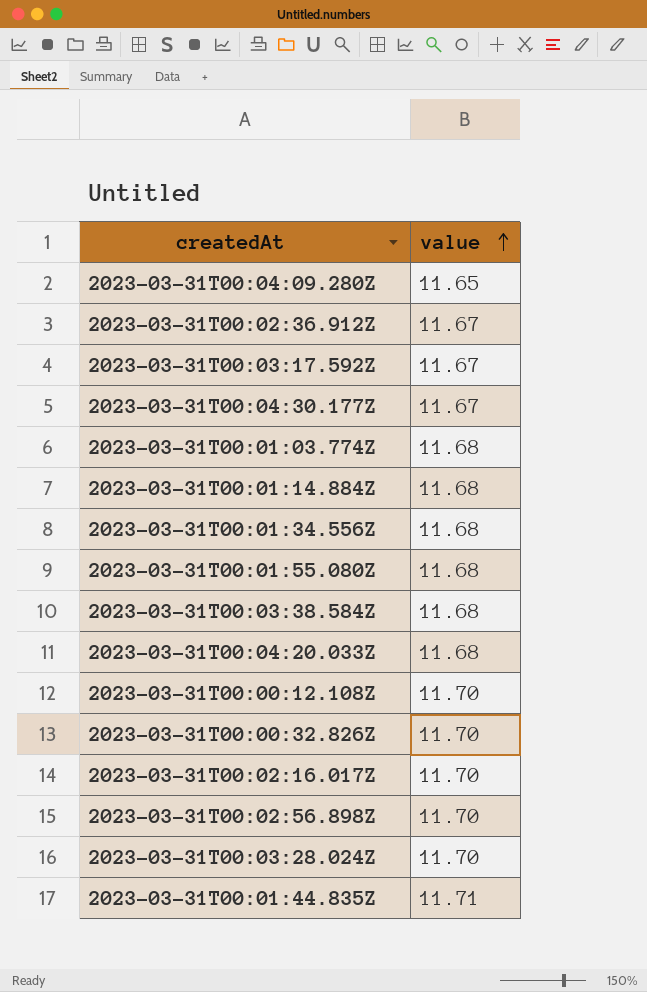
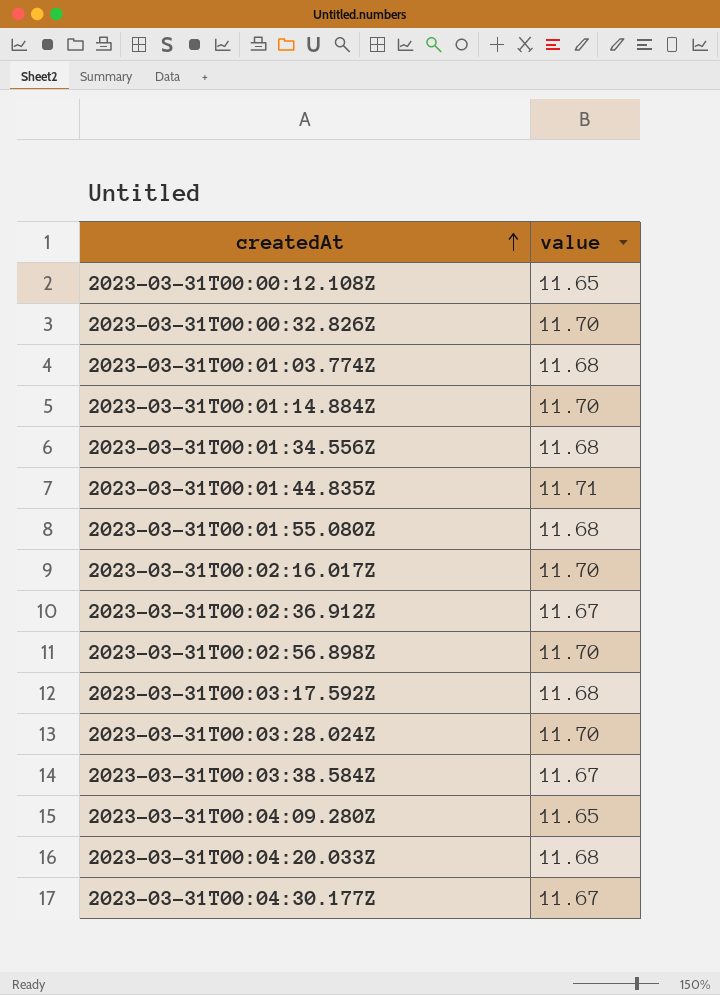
row order: value ascending -> createdAt ascending
2023-03-31T00:00:12.108Z | value: 11.70 -> 11.65
2023-03-31T00:01:14.884Z | value: 11.68 -> 11.70
2023-03-31T00:03:17.592Z | value: 11.67 -> 11.68
2023-03-31T00:03:38.584Z | value: 11.68 -> 11.67

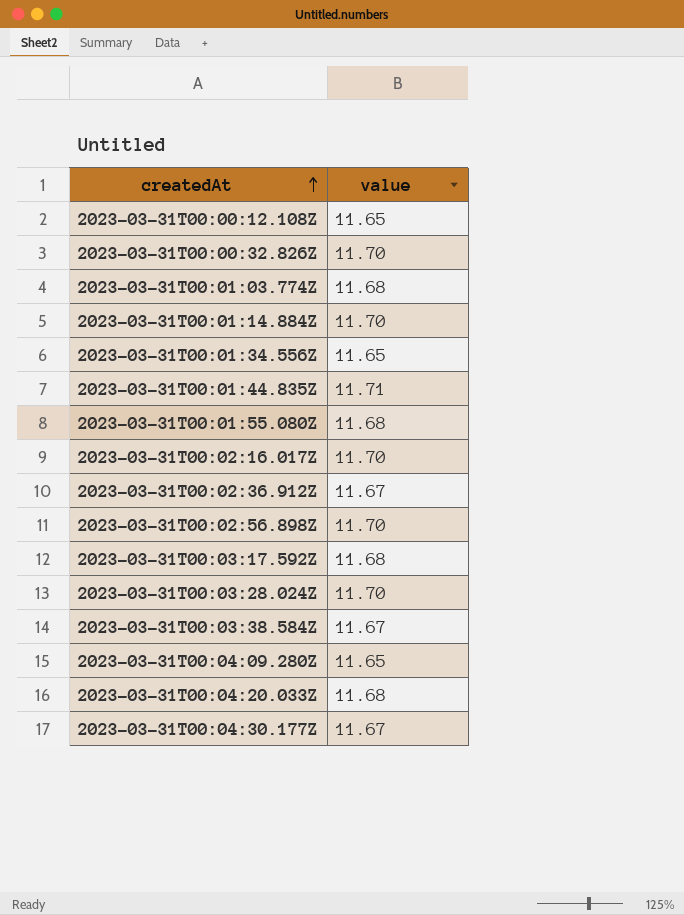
2023-03-31T00:01:34.556Z | value: 11.68 -> 11.65

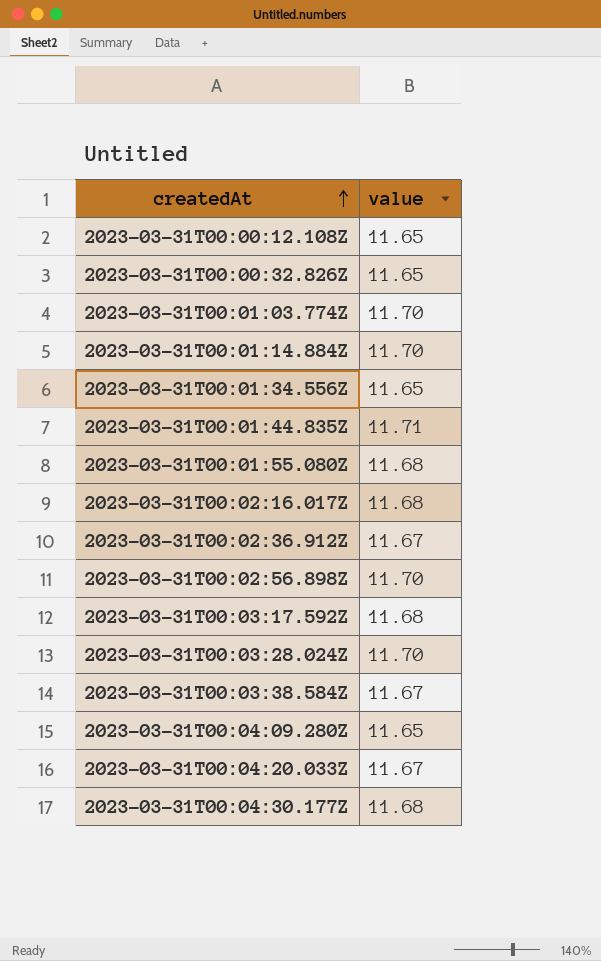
2023-03-31T00:00:32.826Z | value: 11.70 -> 11.65
2023-03-31T00:01:03.774Z | value: 11.68 -> 11.70
2023-03-31T00:02:16.017Z | value: 11.70 -> 11.68
2023-03-31T00:04:20.033Z | value: 11.68 -> 11.67
2023-03-31T00:04:30.177Z | value: 11.67 -> 11.68

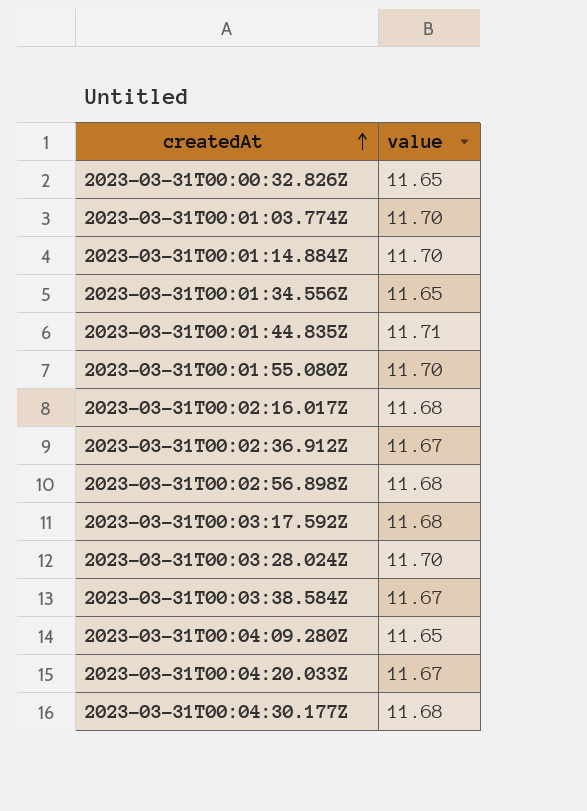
row 2023-03-31T00:00:12.108Z: 11.65 -> none
2023-03-31T00:01:55.080Z | value: 11.68 -> 11.70
2023-03-31T00:02:56.898Z | value: 11.70 -> 11.68

